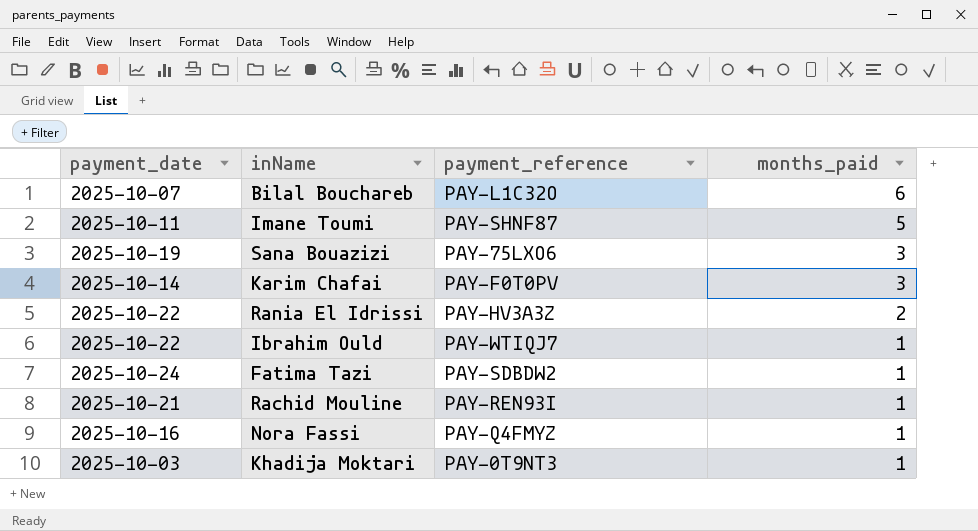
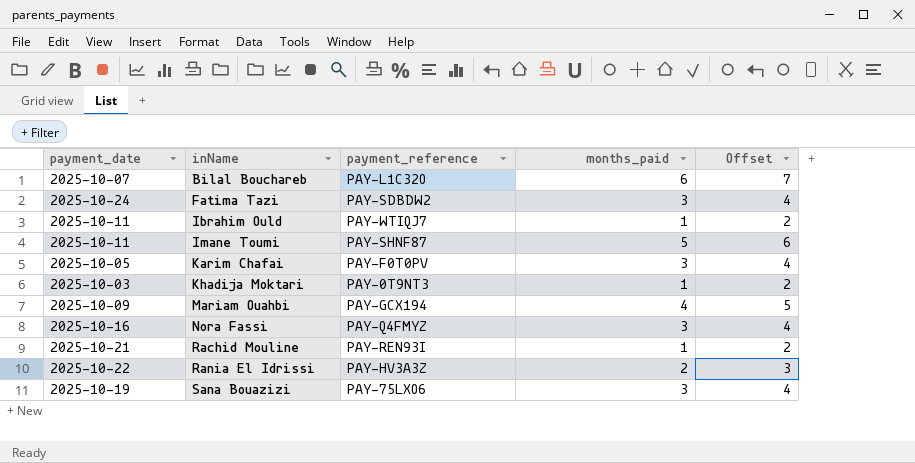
row order: months_paid descending -> inName ascending
column Offset | formula: none -> [months_paid] + 1
Fatima Tazi | months_paid: 1 -> 3
Ibrahim Ould | payment_date: 2025-10-22 -> 2025-10-11
Karim Chafai | payment_date: 2025-10-14 -> 2025-10-05
row Mariam Ouahbi: none -> 2025-10-09 | PAY-GCX194 | 4 | 5
Nora Fassi | months_paid: 1 -> 3

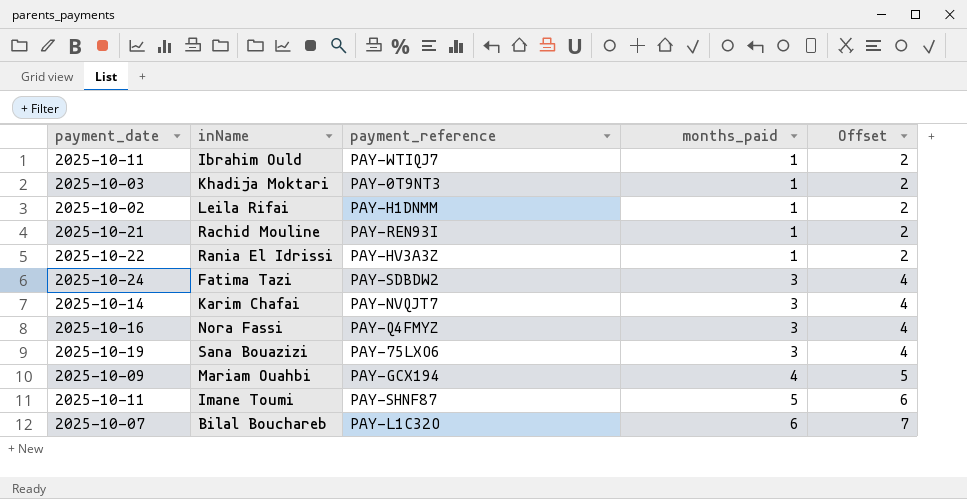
row order: inName ascending -> months_paid ascending
row Leila Rifai: none -> 2025-10-02 | PAY-H1DNMM | 1 | 2
Rania El Idrissi | months_paid: 2 -> 1
Rania El Idrissi | Offset: 3 -> 2
Karim Chafai | payment_date: 2025-10-05 -> 2025-10-14
Karim Chafai | payment_reference: PAY-F0T0PV -> PAY-NVQJT7

